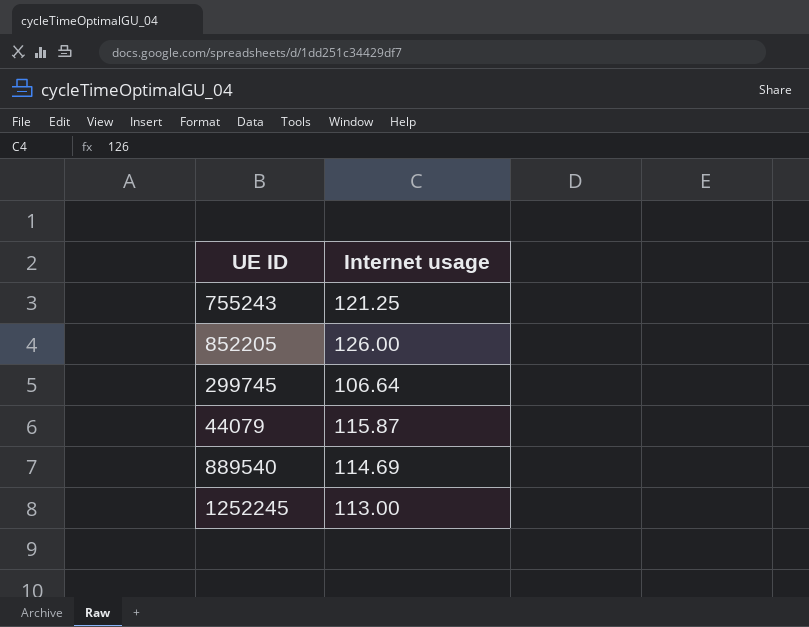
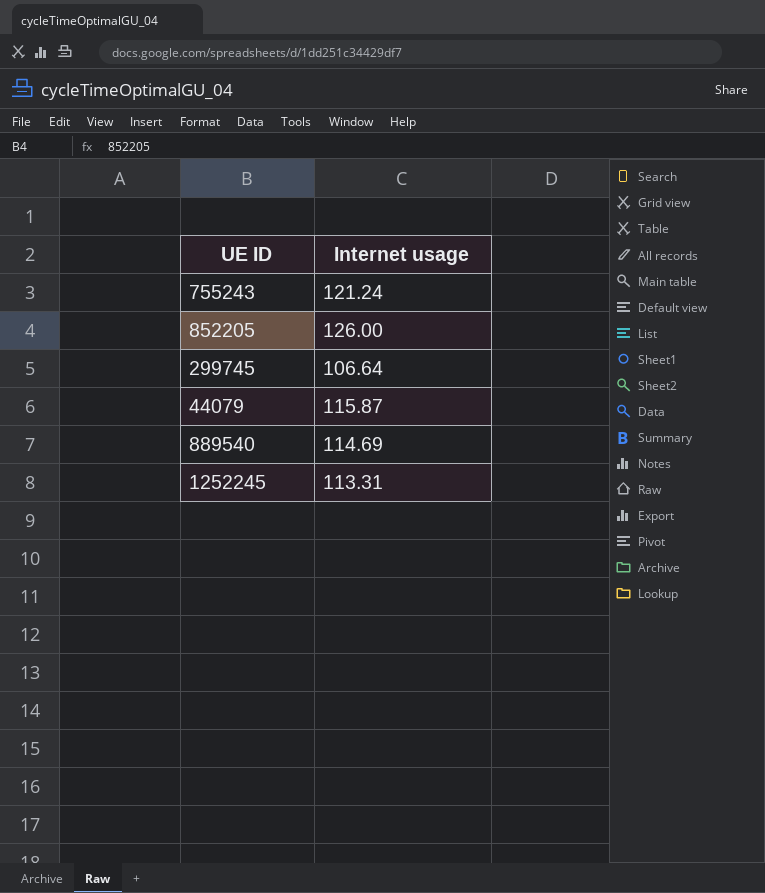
755243 | Internet usage: 121.25 -> 121.24
1252245 | Internet usage: 113.00 -> 113.31

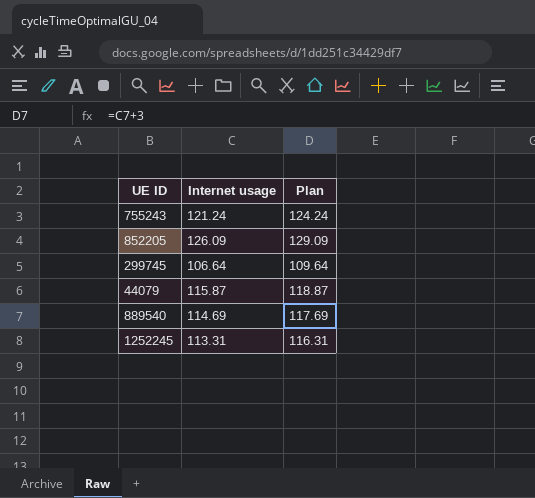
column Plan | formula: none -> [Internet usage] + 3
852205 | Internet usage: 126.00 -> 126.09

